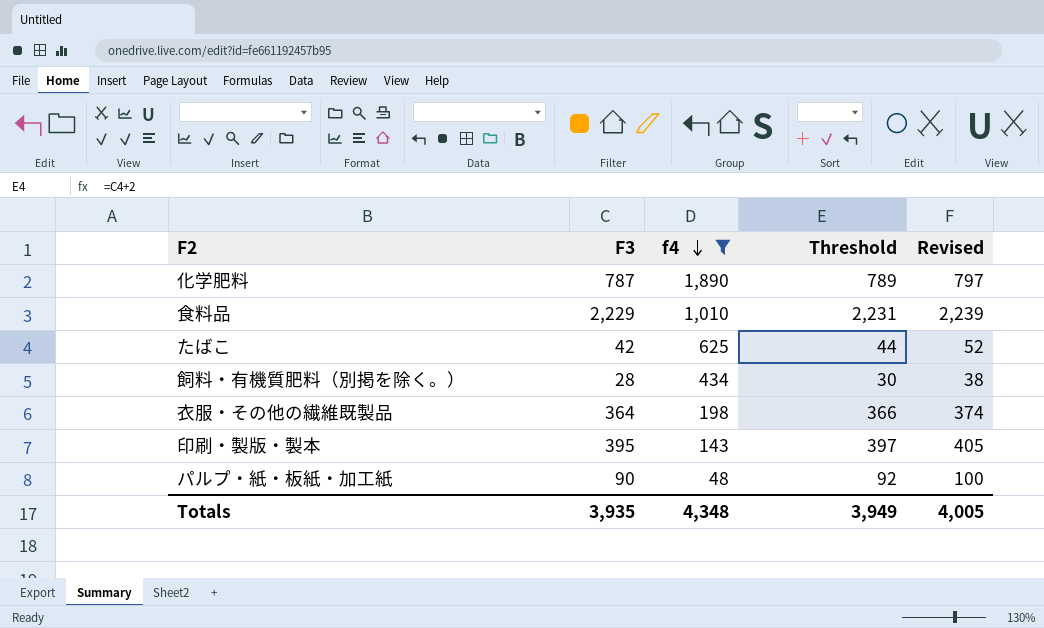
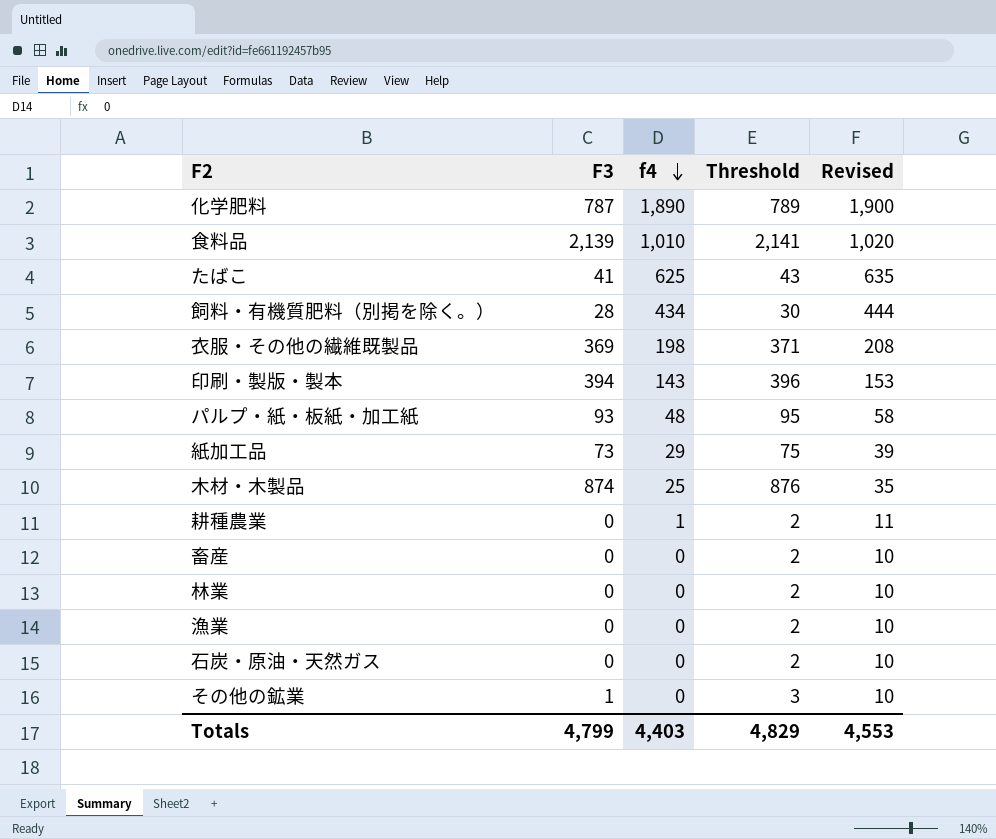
filter: f4 >= 48 -> none
column Revised | formula: [F3] + 10 -> [f4] + 10
食料品 | F3: 2,229 -> 2,139
食料品 | Threshold: 2,231 -> 2,141
たばこ | F3: 42 -> 41
たばこ | Threshold: 44 -> 43
衣服・その他の繊維既製品 | F3: 364 -> 369
衣服・その他の繊維既製品 | Threshold: 366 -> 371
印刷・製版・製本 | F3: 395 -> 394
印刷・製版・製本 | Threshold: 397 -> 396
パルプ・紙・板紙・加工紙 | F3: 90 -> 93
パルプ・紙・板紙・加工紙 | Threshold: 92 -> 95
Totals | F3: 3,935 -> 4,799
Totals | f4: 4,348 -> 4,403
Totals | Threshold: 3,949 -> 4,829
Totals | Revised: 4,005 -> 4,553

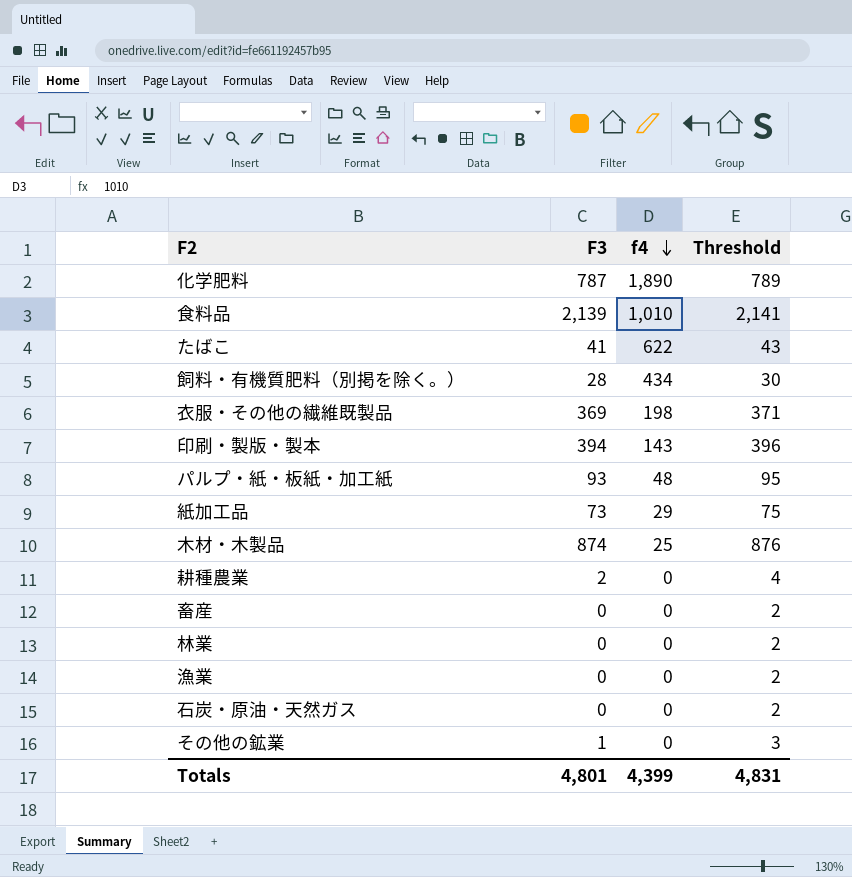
column Revised | formula: [f4] + 10 -> none
たばこ | f4: 625 -> 622
耕種農業 | F3: 0 -> 2
耕種農業 | f4: 1 -> 0
耕種農業 | Threshold: 2 -> 4
Totals | F3: 4,799 -> 4,801
Totals | f4: 4,403 -> 4,399
Totals | Threshold: 4,829 -> 4,831

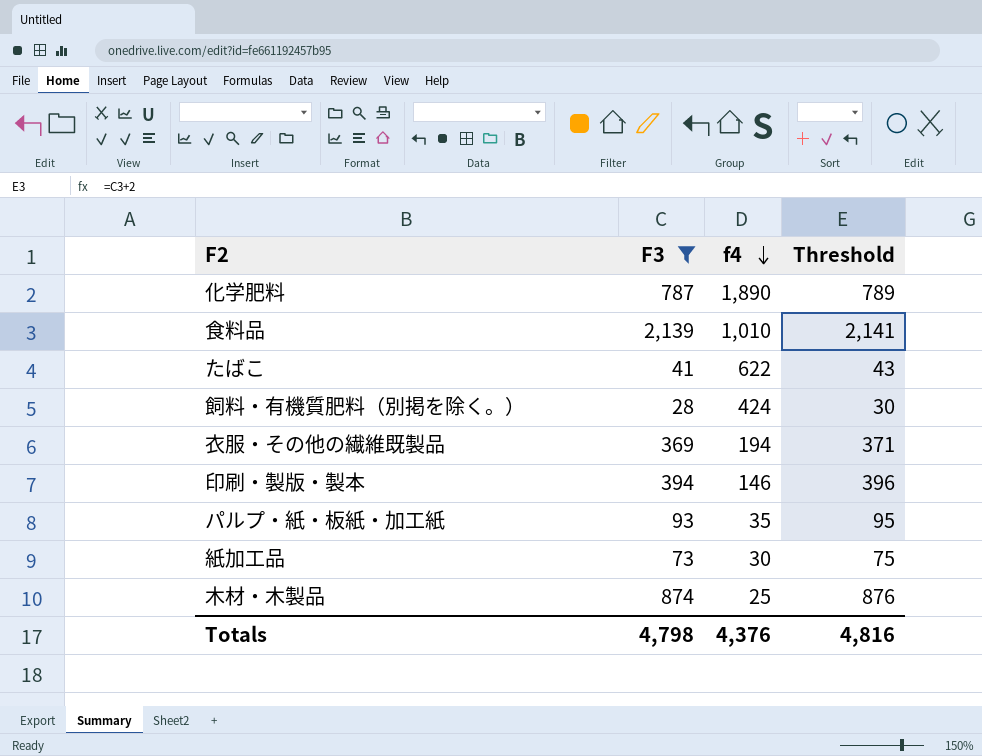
filter: none -> F3 >= 28
飼料・有機質肥料（別掲を除く。） | f4: 434 -> 424
衣服・その他の繊維既製品 | f4: 198 -> 194
印刷・製版・製本 | f4: 143 -> 146
パルプ・紙・板紙・加工紙 | f4: 48 -> 35
紙加工品 | f4: 29 -> 30
Totals | F3: 4,801 -> 4,798
Totals | f4: 4,399 -> 4,376
Totals | Threshold: 4,831 -> 4,816

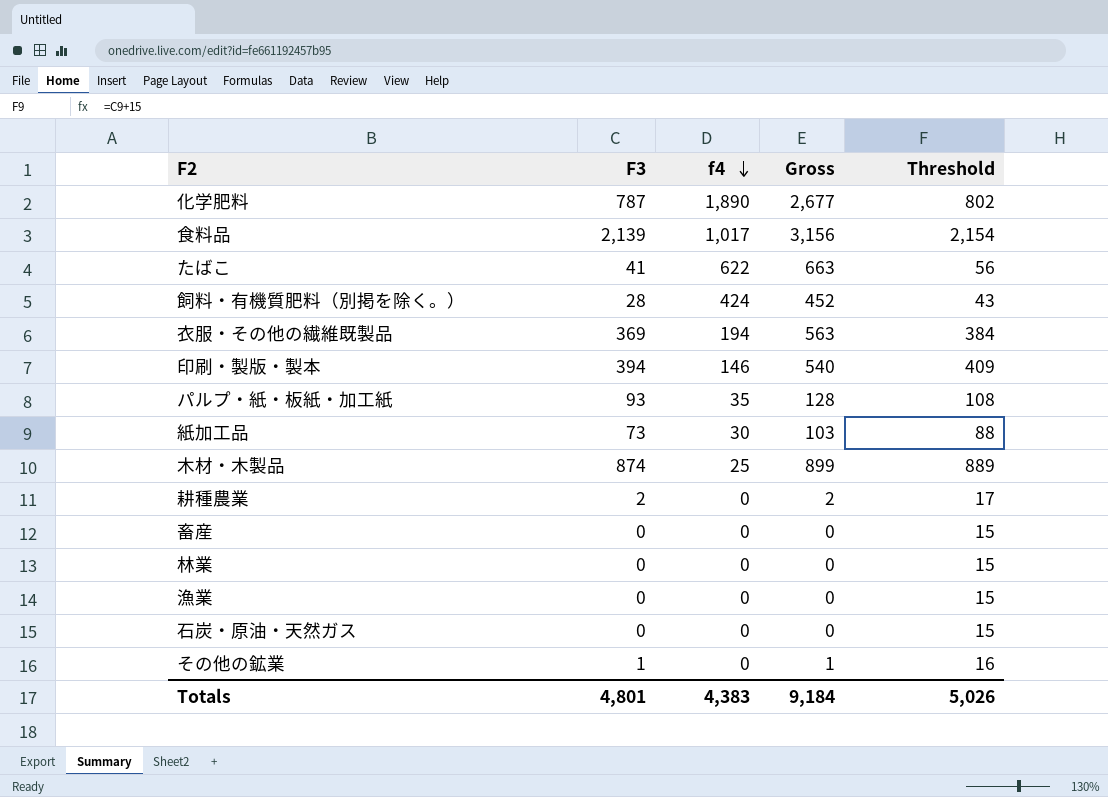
filter: F3 >= 28 -> none
column Gross | formula: none -> [F3] + [f4]
column Threshold | formula: [F3] + 2 -> [F3] + 15
食料品 | f4: 1,010 -> 1,017
Totals | F3: 4,798 -> 4,801
Totals | f4: 4,376 -> 4,383
Totals | Threshold: 4,816 -> 5,026

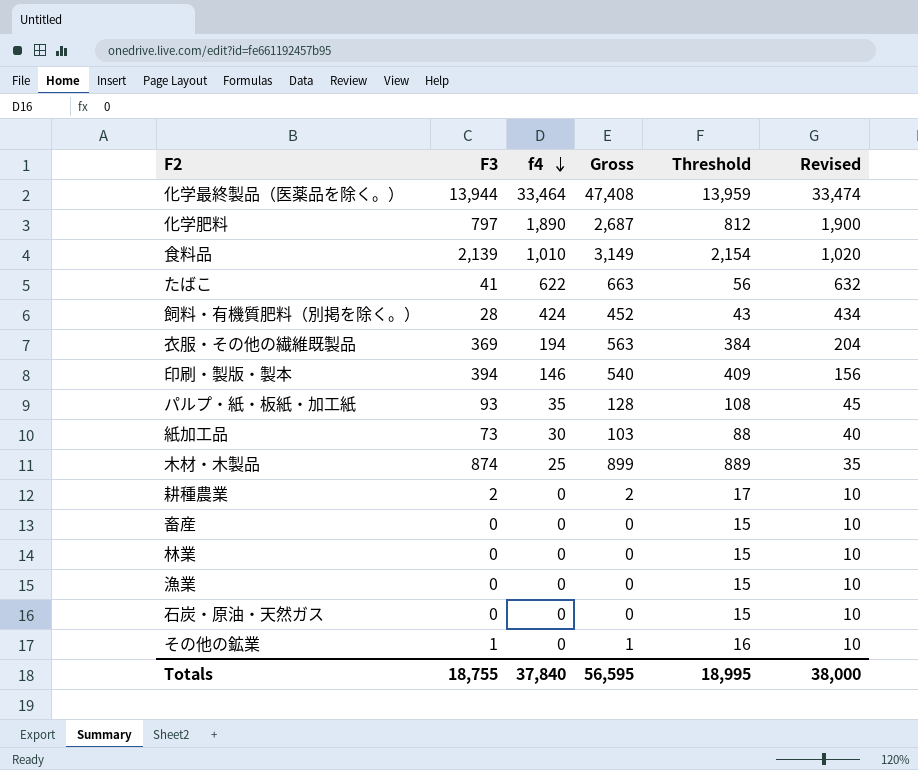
column Revised | formula: none -> [f4] + 10
row 化学最終製品（医薬品を除く。）: none -> 13,944 | 33,464 | 47,408 | 13,959 | 33,474
化学肥料 | F3: 787 -> 797
化学肥料 | Gross: 2,677 -> 2,687
化学肥料 | Threshold: 802 -> 812
食料品 | f4: 1,017 -> 1,010
食料品 | Gross: 3,156 -> 3,149
Totals | F3: 4,801 -> 18,755
Totals | f4: 4,383 -> 37,840
Totals | Gross: 9,184 -> 56,595
Totals | Threshold: 5,026 -> 18,995

